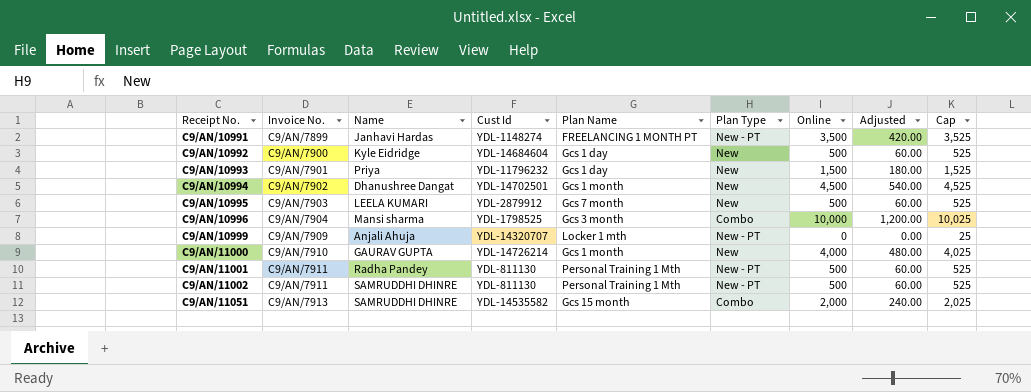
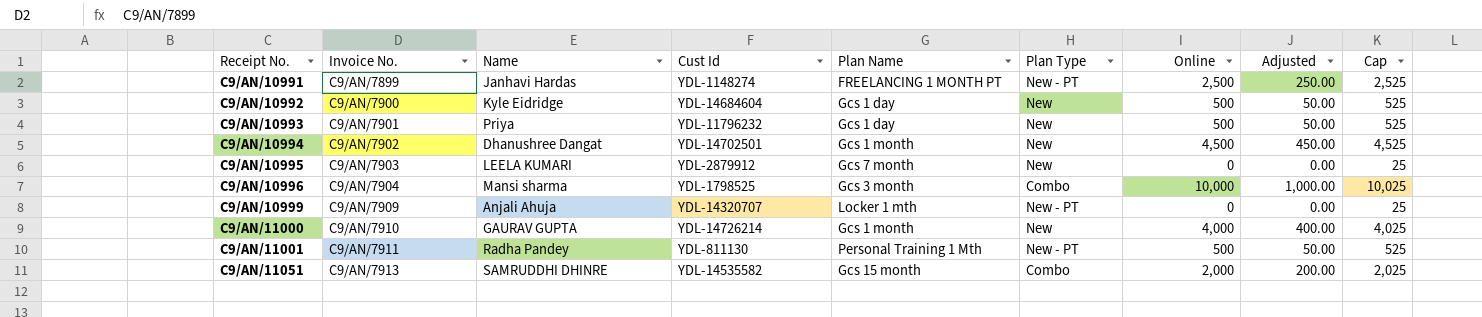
column Adjusted | formula: [Online] * 0.12 -> [Online] * 0.1
row C9/AN/11002: C9/AN/7911 | SAMRUDDHI DHINRE | YDL-811130 | Personal Training 1 Mth | New - PT | 500 | 60.00 | 525 -> none
C9/AN/10991 | Online: 3,500 -> 2,500
C9/AN/10991 | Cap: 3,525 -> 2,525
C9/AN/10993 | Online: 1,500 -> 500
C9/AN/10993 | Cap: 1,525 -> 525
C9/AN/10995 | Online: 500 -> 0
C9/AN/10995 | Cap: 525 -> 25

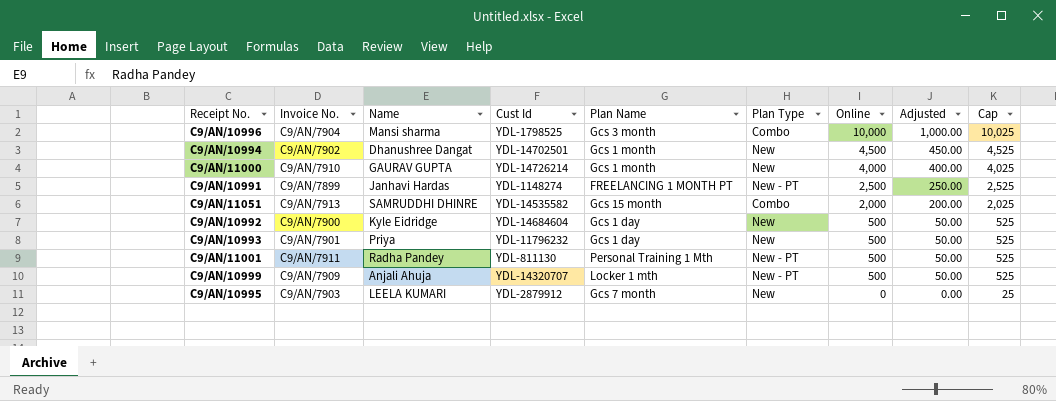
row order: Receipt No. ascending -> Online descending
C9/AN/10999 | Online: 0 -> 500
C9/AN/10999 | Adjusted: 0.00 -> 50.00
C9/AN/10999 | Cap: 25 -> 525

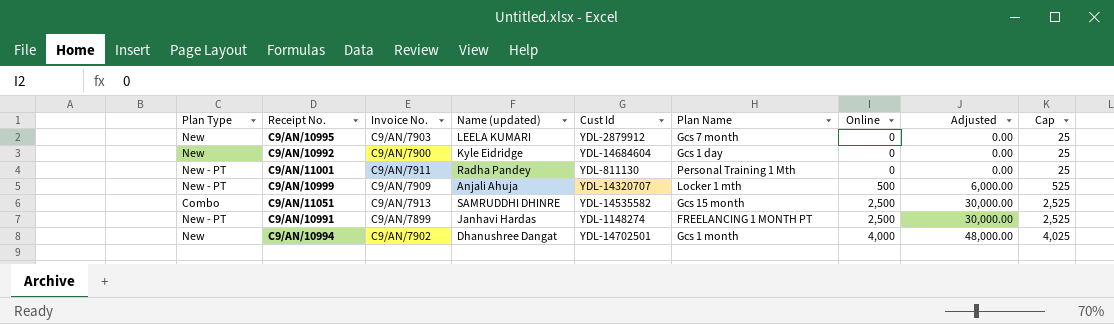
row order: Online descending -> Online ascending
column Plan Type | position: 6 -> 1
column name: Name -> Name (updated)
column Adjusted | formula: [Online] * 0.1 -> [Online] * 12
row C9/AN/10996: C9/AN/7904 | Mansi sharma | YDL-1798525 | Gcs 3 month | Combo | 10,000 | 1,000.00 | 10,025 -> none
row C9/AN/11000: C9/AN/7910 | GAURAV GUPTA | YDL-14726214 | Gcs 1 month | New | 4,000 | 400.00 | 4,025 -> none
row C9/AN/10993: C9/AN/7901 | Priya | YDL-11796232 | Gcs 1 day | New | 500 | 50.00 | 525 -> none
C9/AN/10992 | Online: 500 -> 0
C9/AN/10992 | Cap: 525 -> 25
C9/AN/11001 | Online: 500 -> 0
C9/AN/11001 | Cap: 525 -> 25
C9/AN/11051 | Online: 2,000 -> 2,500
C9/AN/11051 | Cap: 2,025 -> 2,525
C9/AN/10994 | Online: 4,500 -> 4,000
C9/AN/10994 | Cap: 4,525 -> 4,025

